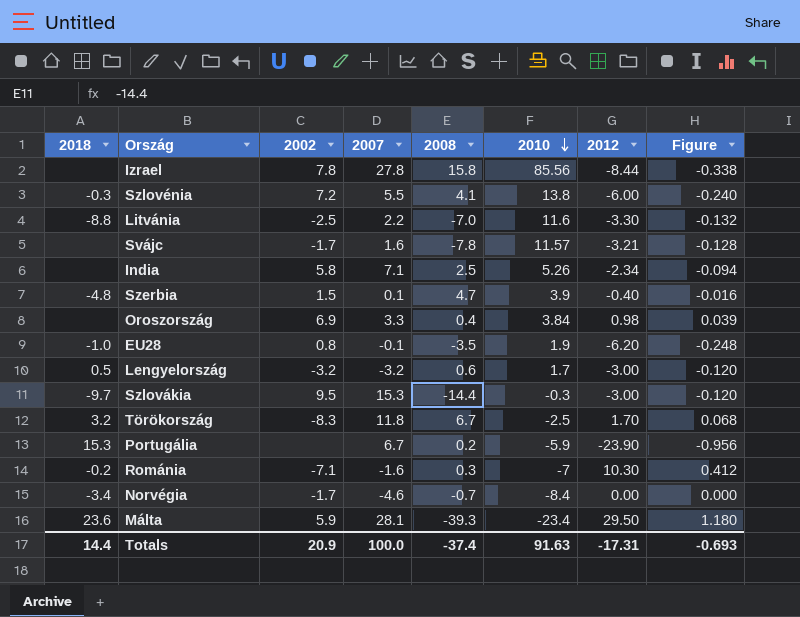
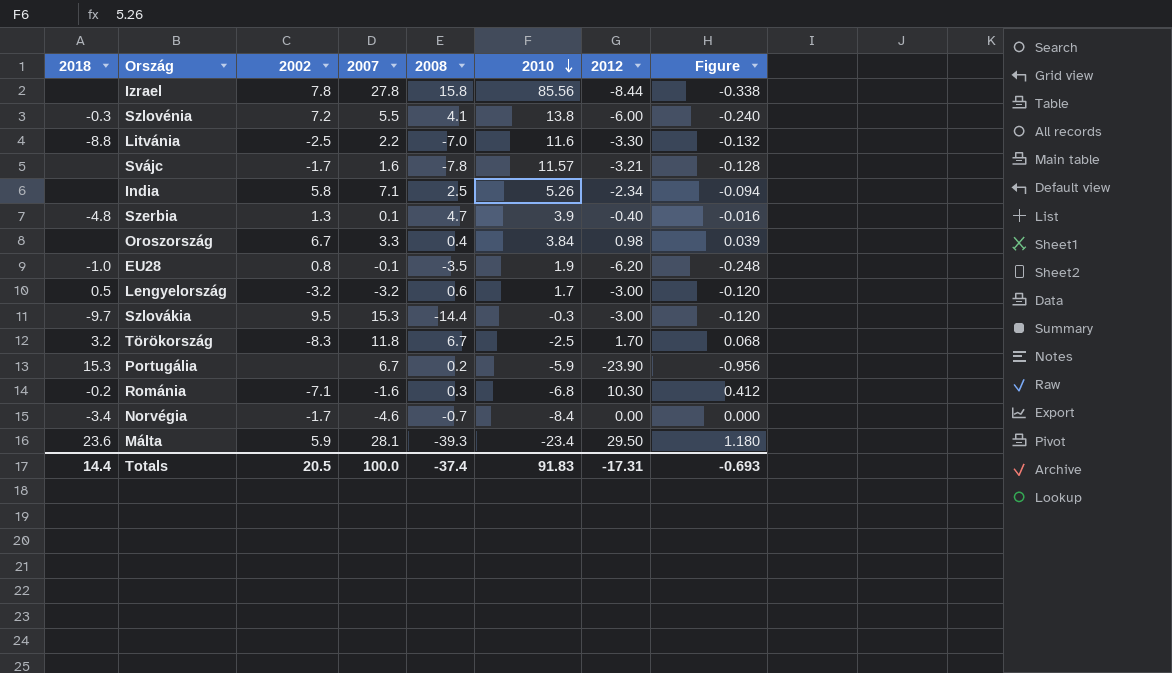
Szerbia | 2002: 1.5 -> 1.3
Oroszország | 2002: 6.9 -> 6.7
Románia | 2010: -7 -> -6.8
Totals | 2002: 20.9 -> 20.5
Totals | 2010: 91.63 -> 91.83

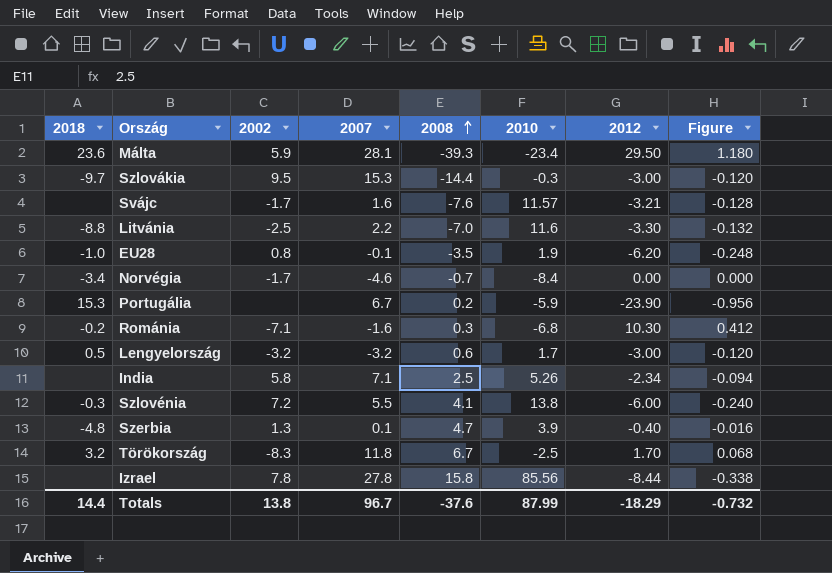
row order: 2010 descending -> 2008 ascending
row Oroszország: none | 6.7 | 3.3 | 0.4 | 3.84 | 0.98 | 0.039 -> none
Svájc | 2008: -7.8 -> -7.6
Totals | 2002: 20.5 -> 13.8
Totals | 2007: 100.0 -> 96.7
Totals | 2008: -37.4 -> -37.6
Totals | 2010: 91.83 -> 87.99
Totals | 2012: -17.31 -> -18.29
Totals | Figure: -0.693 -> -0.732

